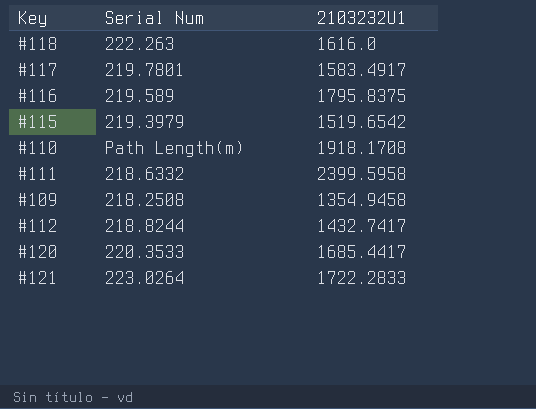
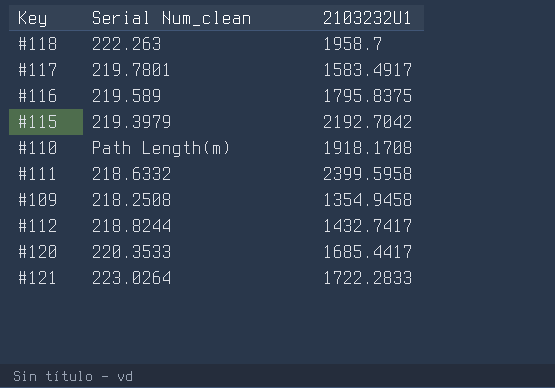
column name: Serial Num -> Serial Num_clean
#118 | 2103232U1: 1616.0 -> 1958.7
#115 | 2103232U1: 1519.6542 -> 2192.7042

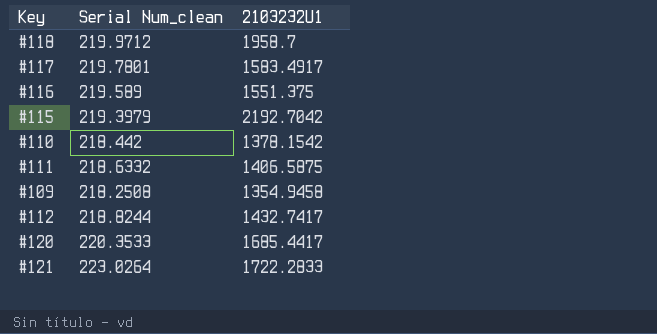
#118 | Serial Num_clean: 222.263 -> 219.9712
#116 | 2103232U1: 1795.8375 -> 1551.375
#110 | Serial Num_clean: Path Length(m) -> 218.442
#110 | 2103232U1: 1918.1708 -> 1378.1542
#111 | 2103232U1: 2399.5958 -> 1406.5875

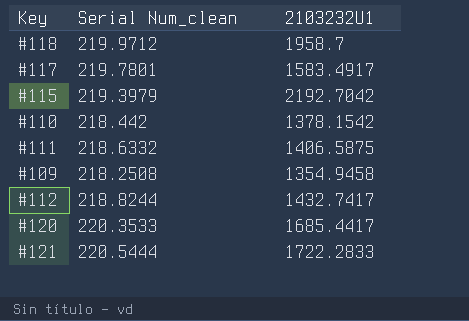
row #116: 219.589 | 1551.375 -> none
#121 | Serial Num_clean: 223.0264 -> 220.5444

